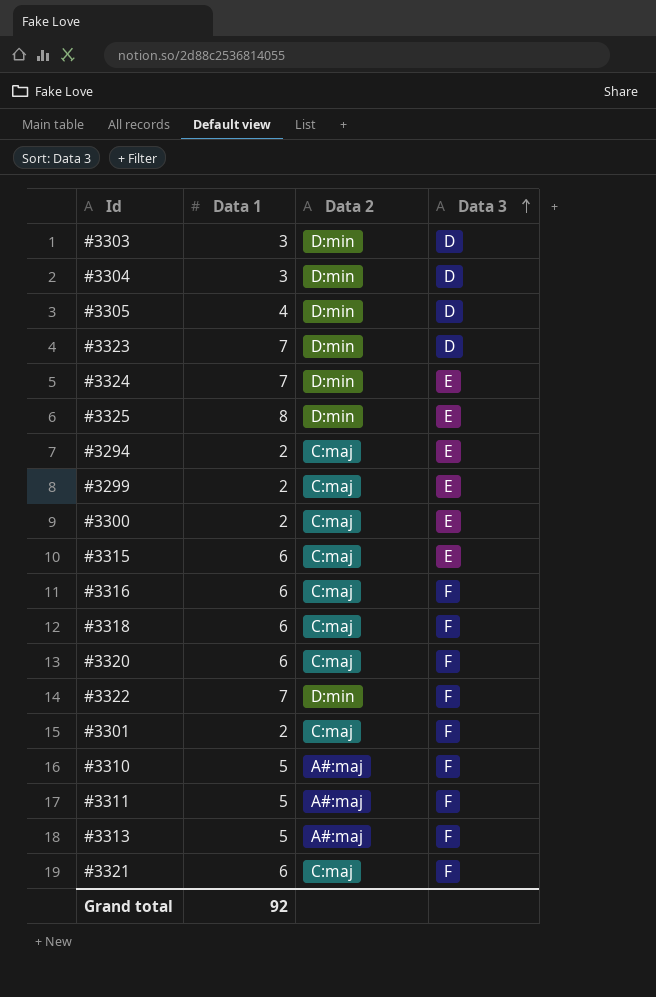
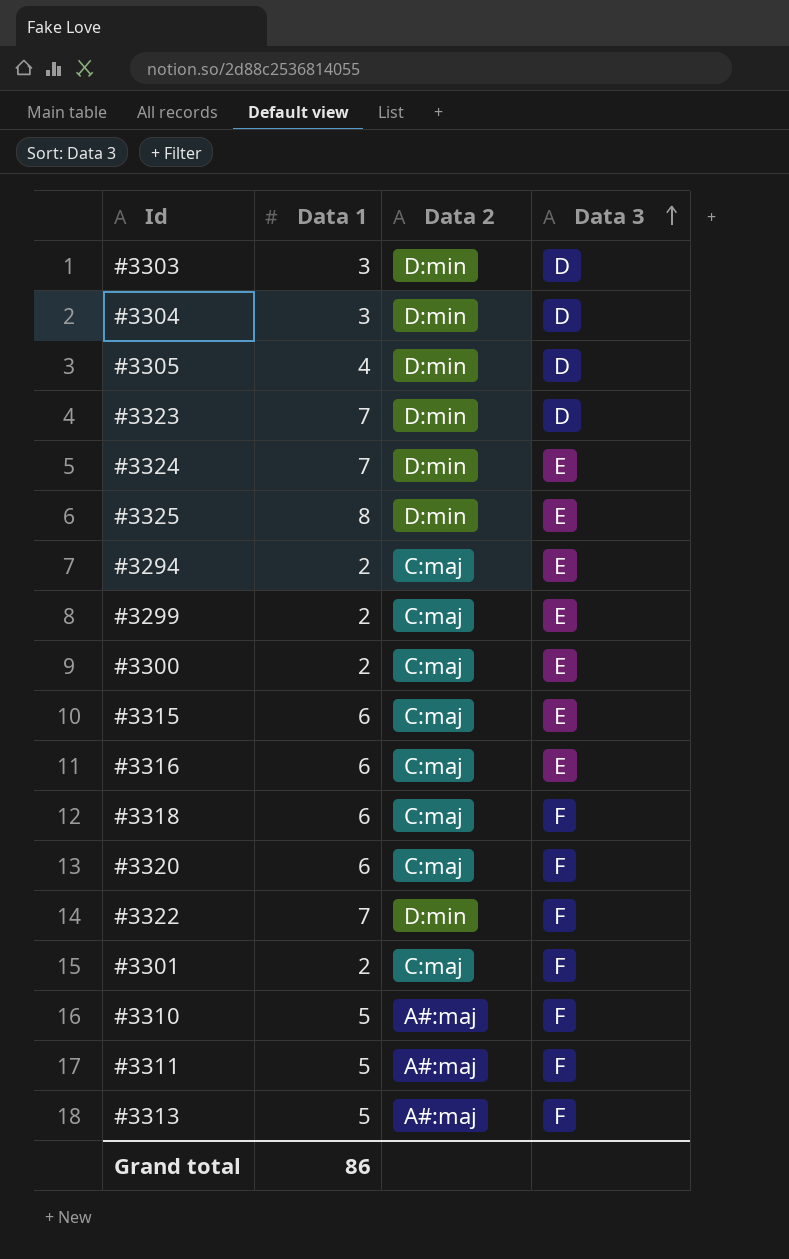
row #3321: 6 | C:maj | F -> none
#3316 | Data 3: F -> E
Grand total | Data 1: 92 -> 86

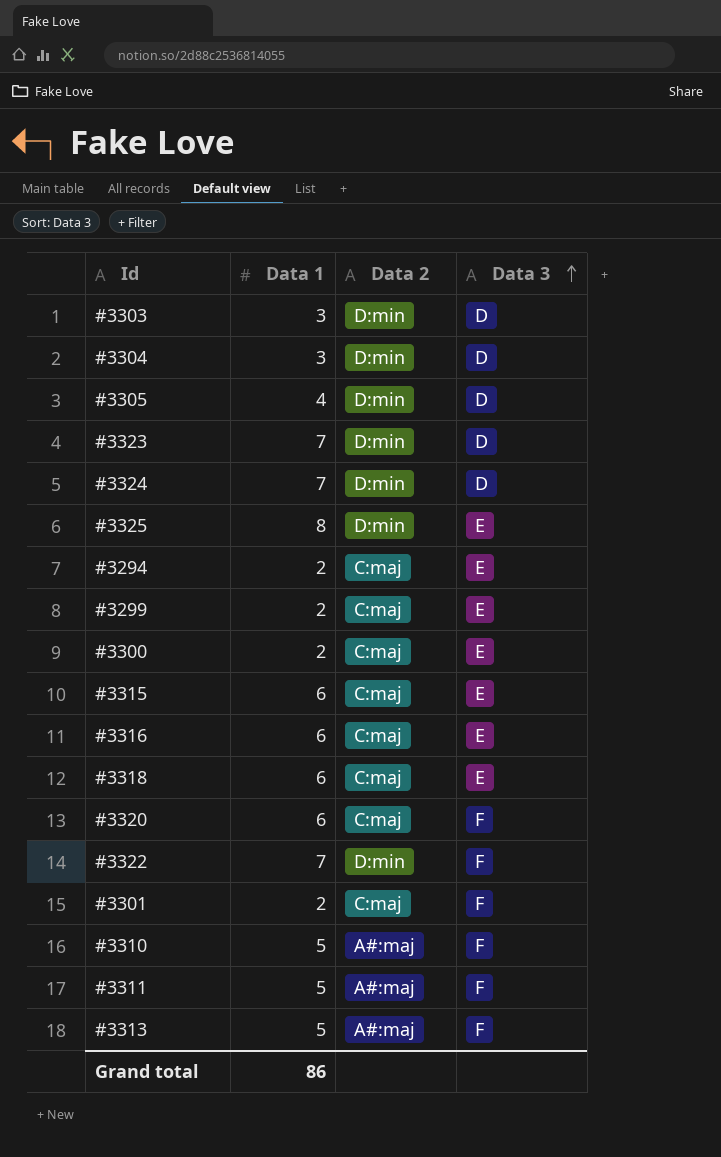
#3324 | Data 3: E -> D
#3318 | Data 3: F -> E

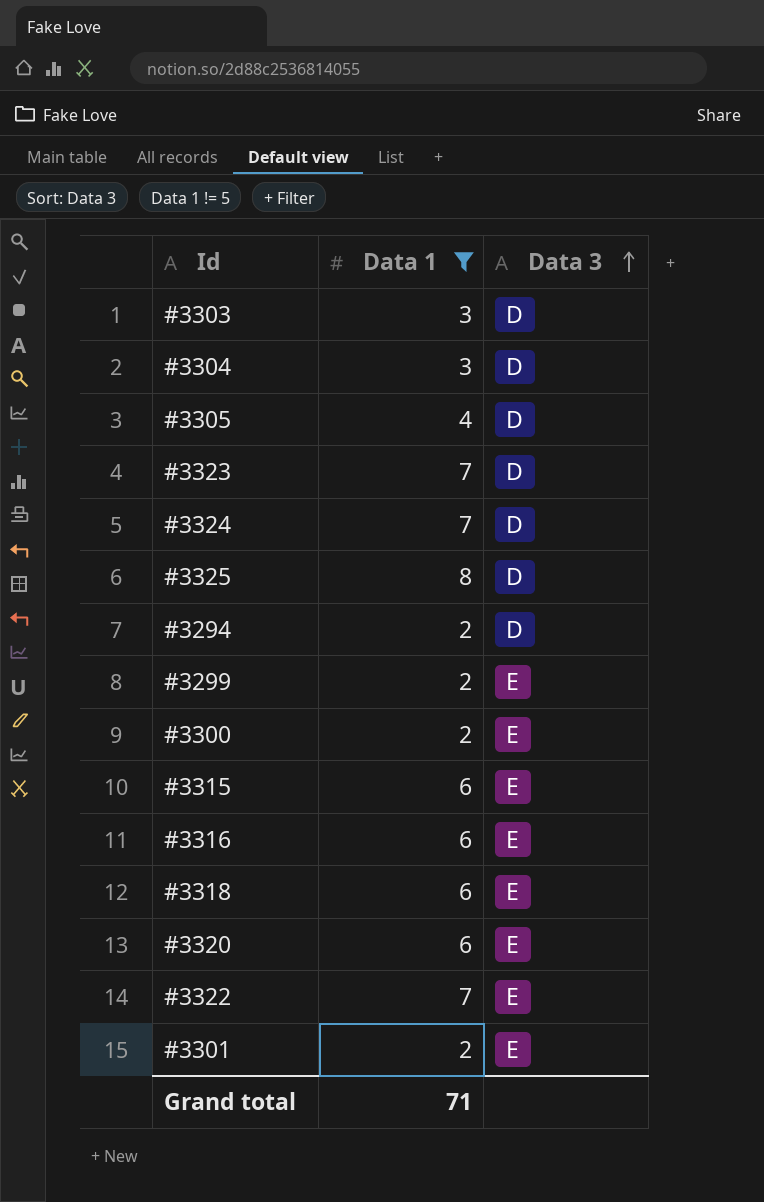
filter: none -> Data 1 != 5
column Data 2 | position: 3 -> none
#3325 | Data 3: E -> D
#3294 | Data 3: E -> D
#3320 | Data 3: F -> E
#3322 | Data 3: F -> E
#3301 | Data 3: F -> E
Grand total | Data 1: 86 -> 71

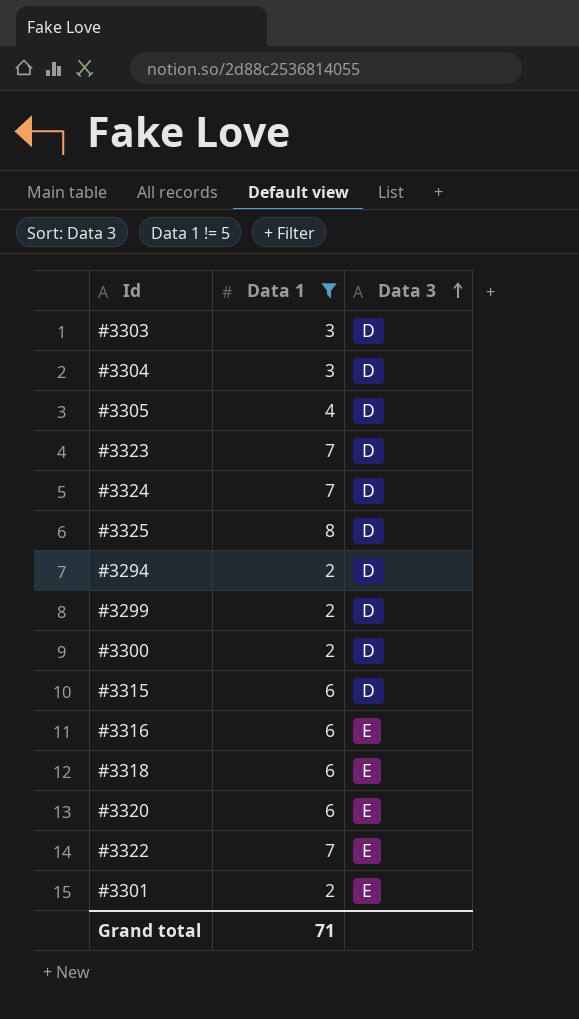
#3299 | Data 3: E -> D
#3300 | Data 3: E -> D
#3315 | Data 3: E -> D

